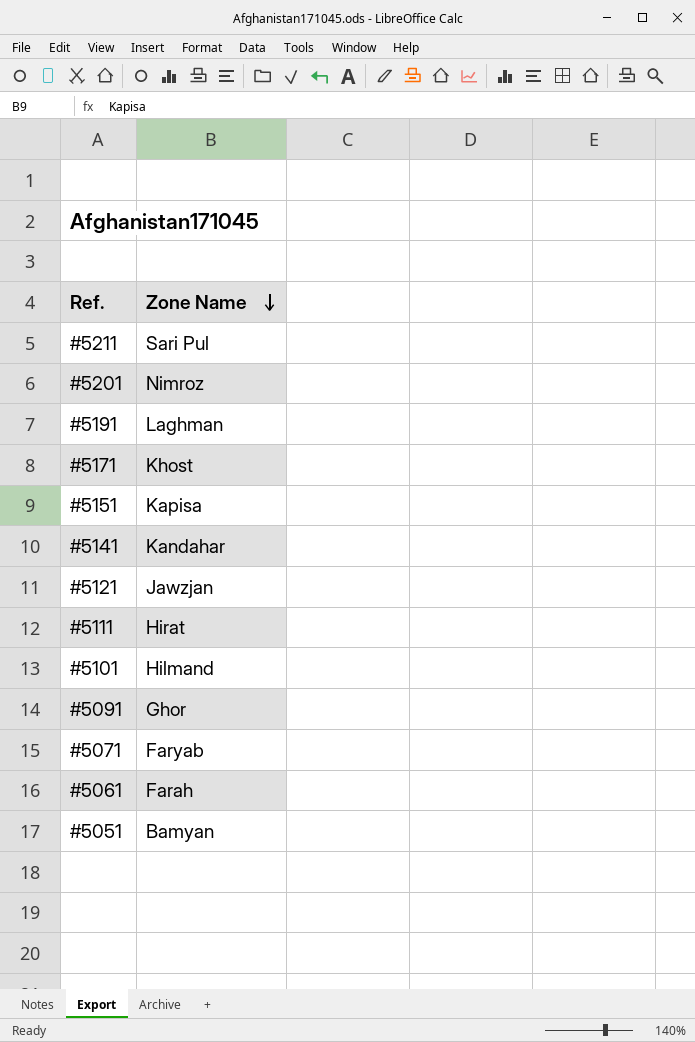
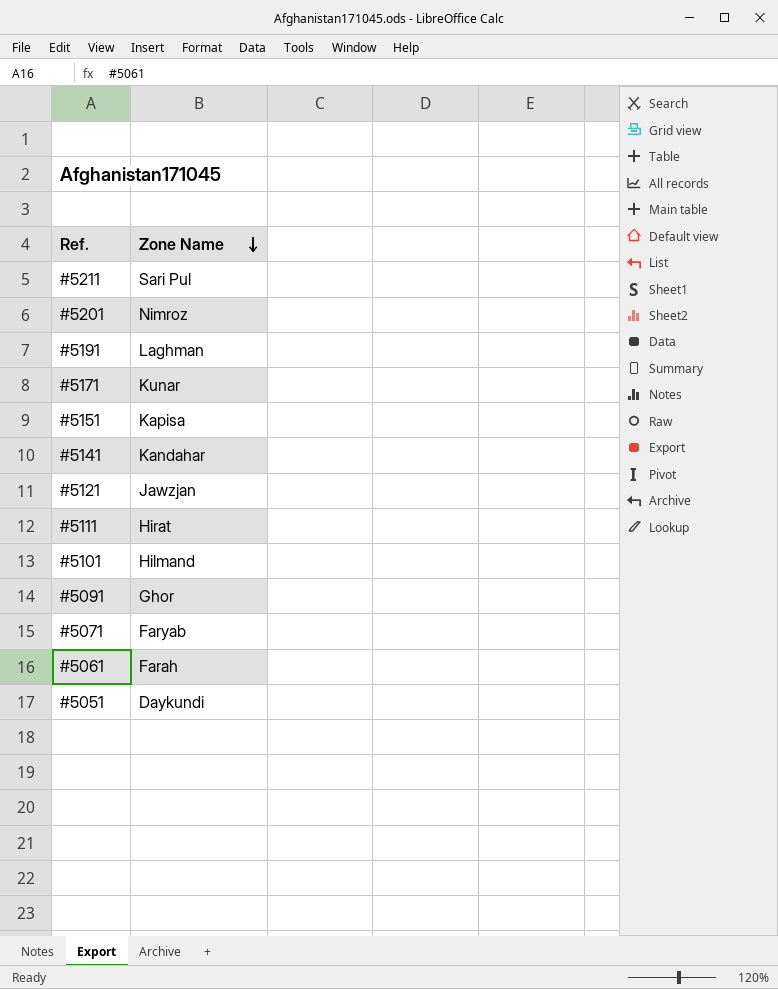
#5171 | Zone Name: Khost -> Kunar
#5051 | Zone Name: Bamyan -> Daykundi

